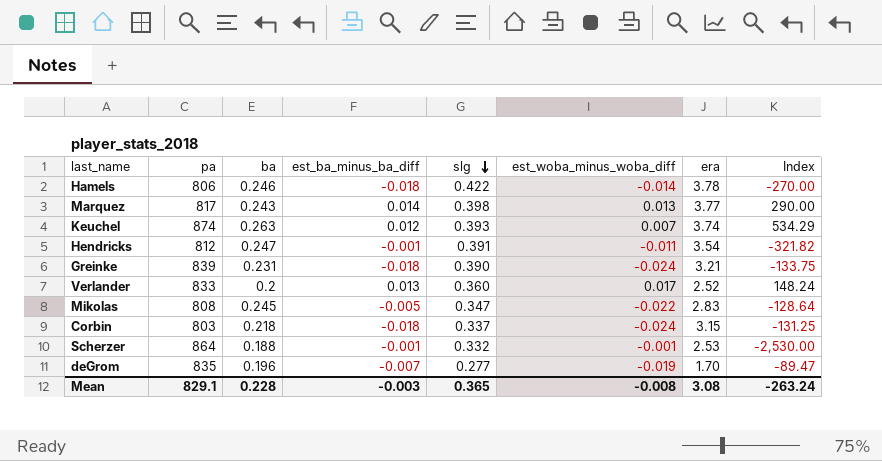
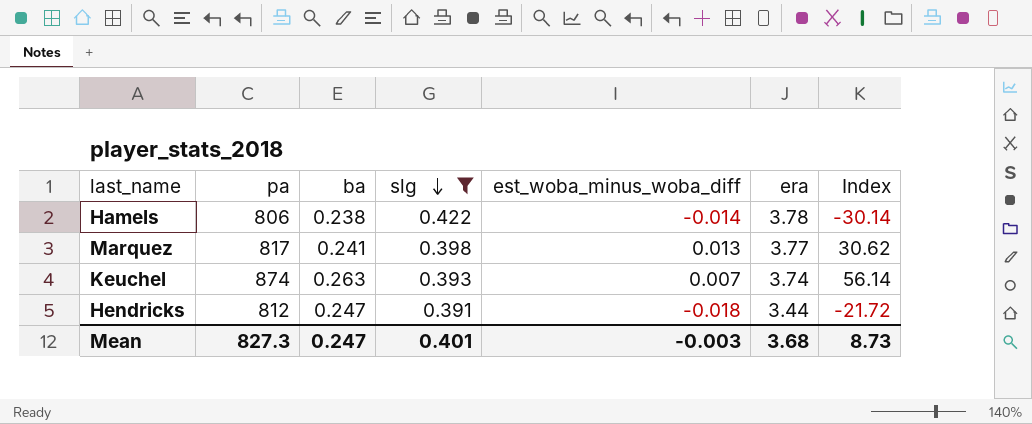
filter: none -> slg >= 0.391
column est_ba_minus_ba_diff | position: 4 -> none
column Index | formula: [era] / [est_woba_minus_woba_diff] -> [slg] / [est_woba_minus_woba_diff]
Hamels | ba: 0.246 -> 0.238
Marquez | ba: 0.243 -> 0.241
Hendricks | est_woba_minus_woba_diff: -0.011 -> -0.018
Hendricks | era: 3.54 -> 3.44
Mean | pa: 829.1 -> 827.3
Mean | ba: 0.228 -> 0.247
Mean | slg: 0.365 -> 0.401
Mean | est_woba_minus_woba_diff: -0.008 -> -0.003
Mean | era: 3.08 -> 3.68
Mean | Index: -263.24 -> 8.73

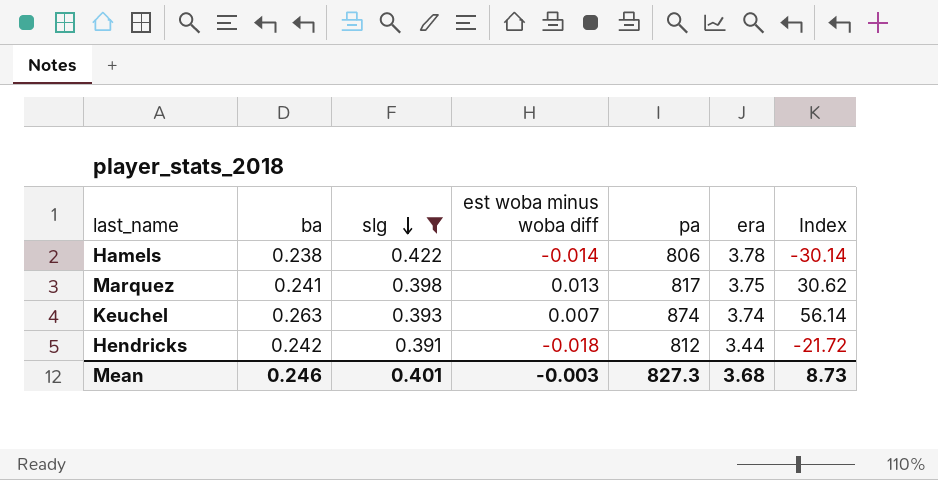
column name: est_woba_minus_woba_diff -> est woba minus woba diff
column pa | position: 2 -> 5
Marquez | era: 3.77 -> 3.75
Hendricks | ba: 0.247 -> 0.242
Mean | ba: 0.247 -> 0.246

